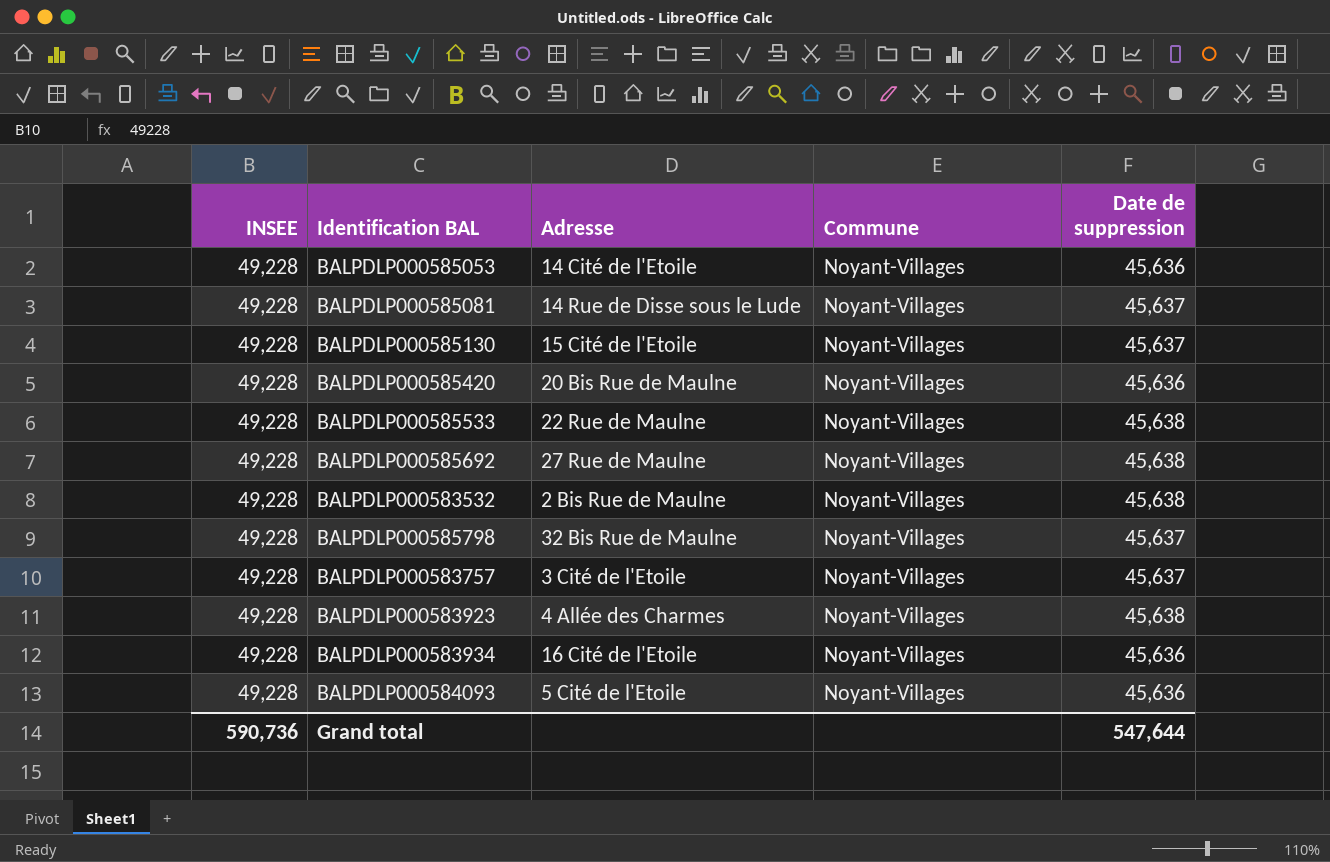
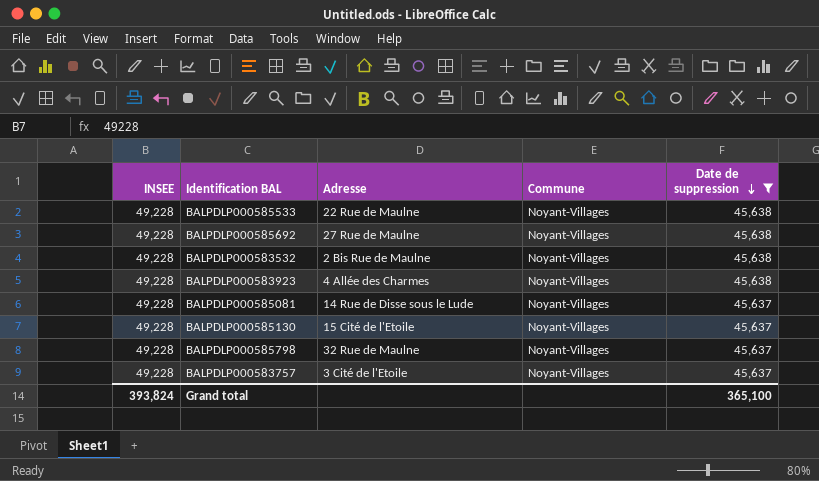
filter: none -> Date de suppression != 45,636
row order: none -> Date de suppression descending
BALPDLP000585798 | Adresse: 32 Bis Rue de Maulne -> 32 Rue de Maulne
Grand total | INSEE: 590,736 -> 393,824
Grand total | Date de suppression: 547,644 -> 365,100

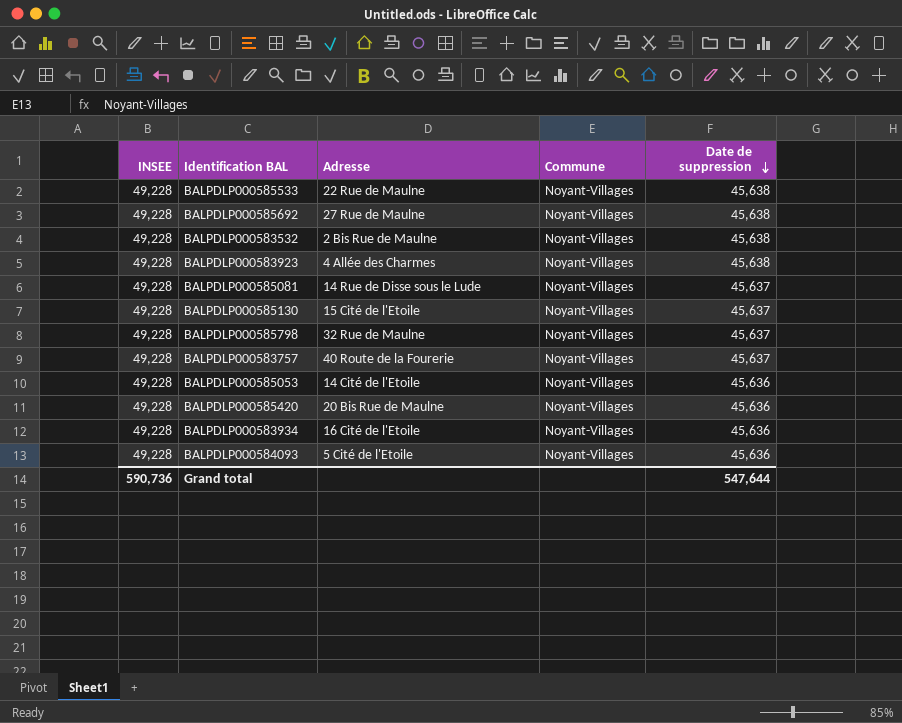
filter: Date de suppression != 45,636 -> none
BALPDLP000583757 | Adresse: 3 Cité de l'Etoile -> 40 Route de la Fourerie
Grand total | INSEE: 393,824 -> 590,736
Grand total | Date de suppression: 365,100 -> 547,644

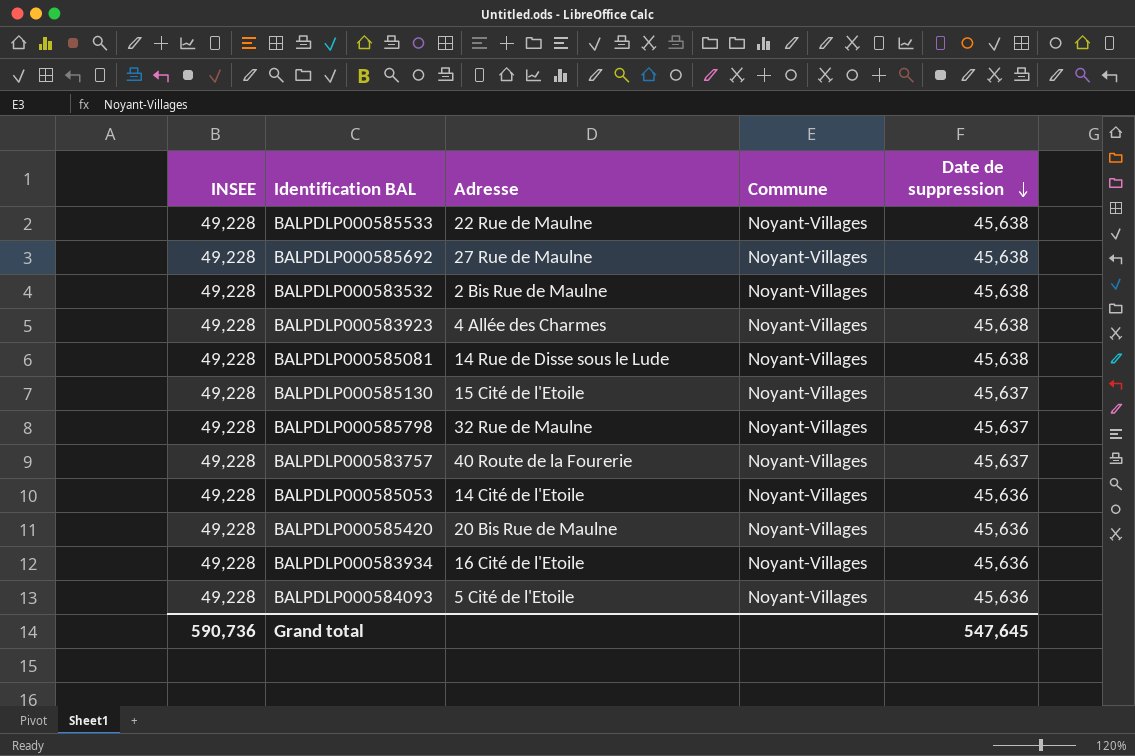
BALPDLP000585081 | Date de suppression: 45,637 -> 45,638
Grand total | Date de suppression: 547,644 -> 547,645

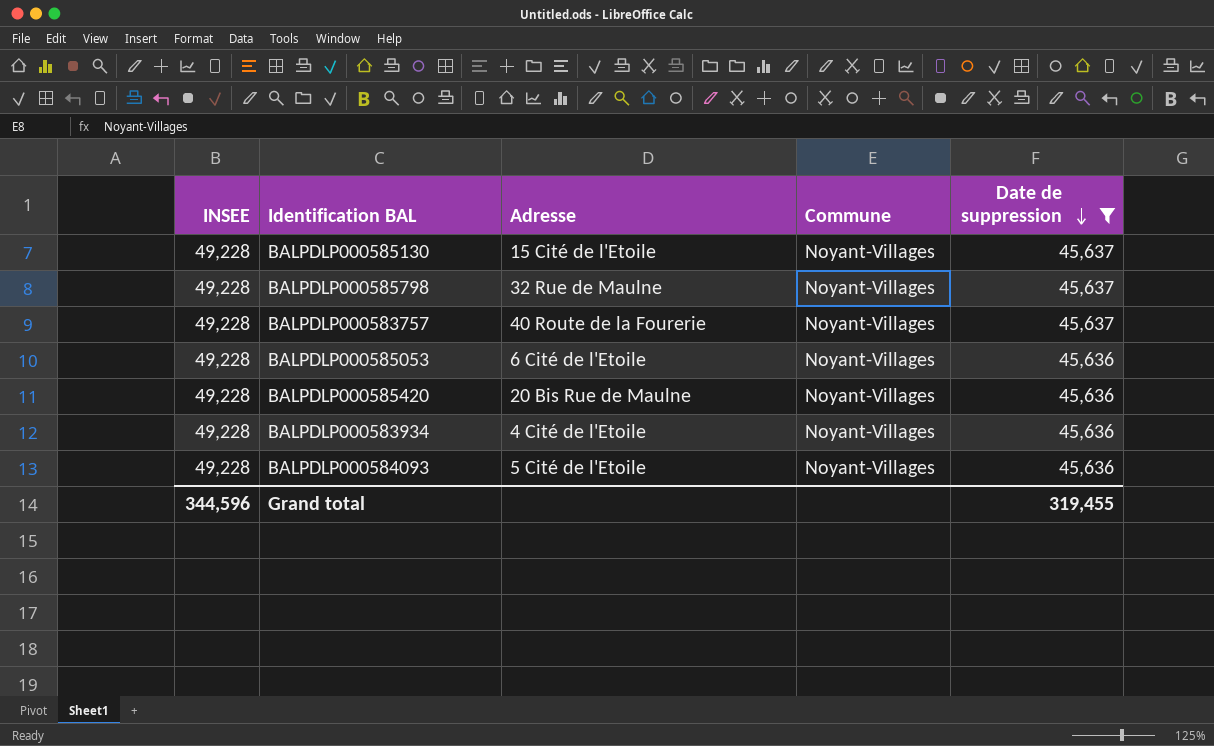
filter: none -> Date de suppression != 45,638
BALPDLP000585053 | Adresse: 14 Cité de l'Etoile -> 6 Cité de l'Etoile
BALPDLP000583934 | Adresse: 16 Cité de l'Etoile -> 4 Cité de l'Etoile
Grand total | INSEE: 590,736 -> 344,596
Grand total | Date de suppression: 547,645 -> 319,455

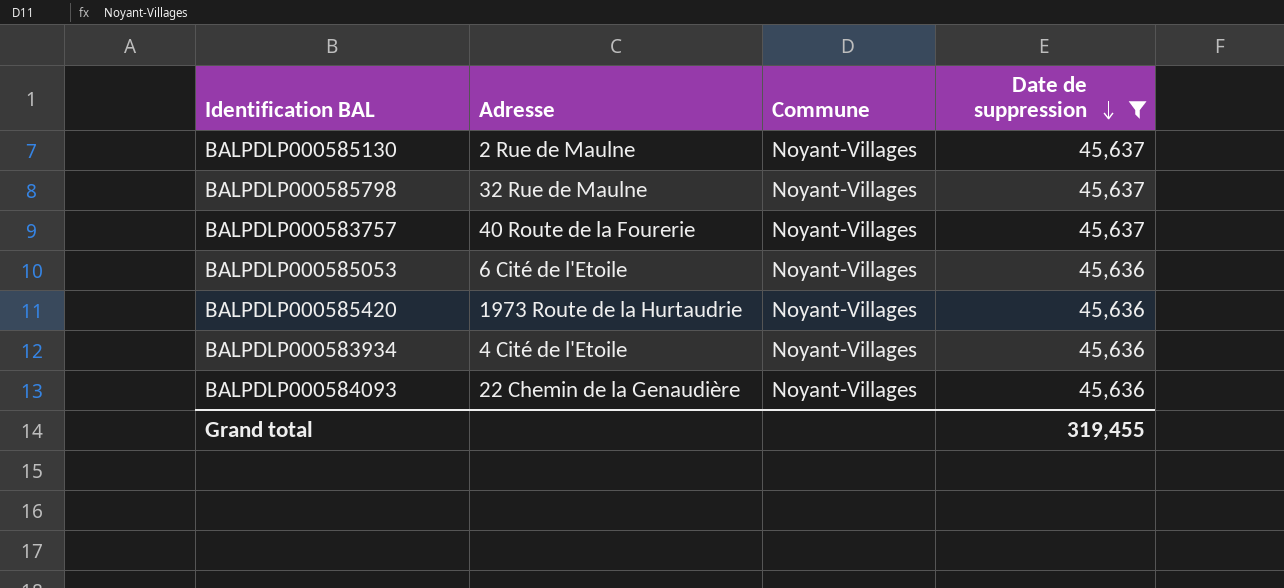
column INSEE | position: 1 -> none
BALPDLP000585130 | Adresse: 15 Cité de l'Etoile -> 2 Rue de Maulne
BALPDLP000585420 | Adresse: 20 Bis Rue de Maulne -> 1973 Route de la Hurtaudrie
BALPDLP000584093 | Adresse: 5 Cité de l'Etoile -> 22 Chemin de la Genaudière

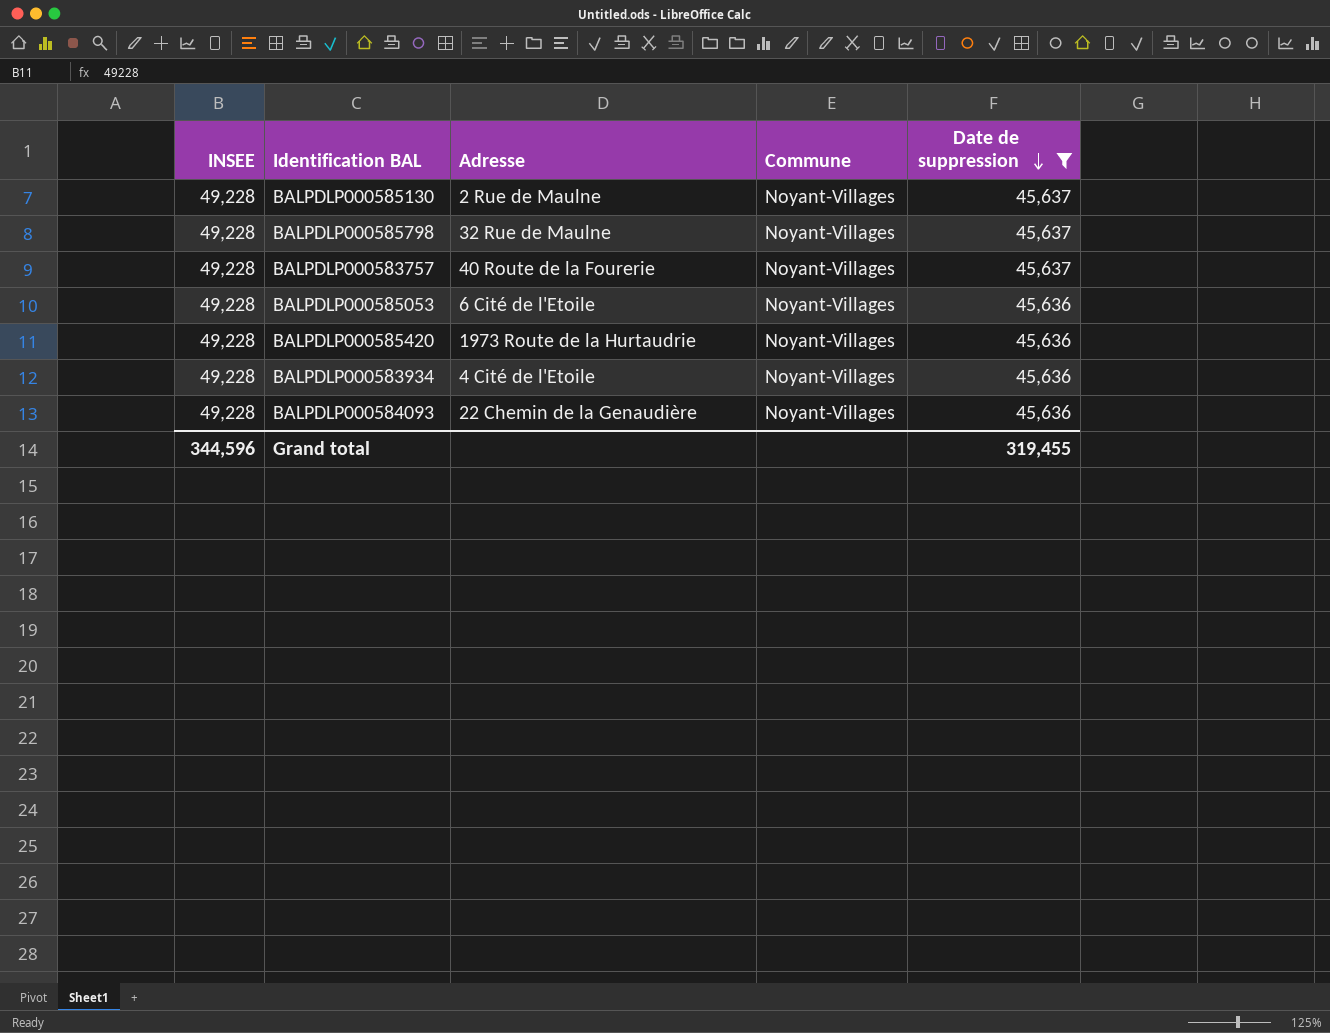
column INSEE | position: none -> 1

